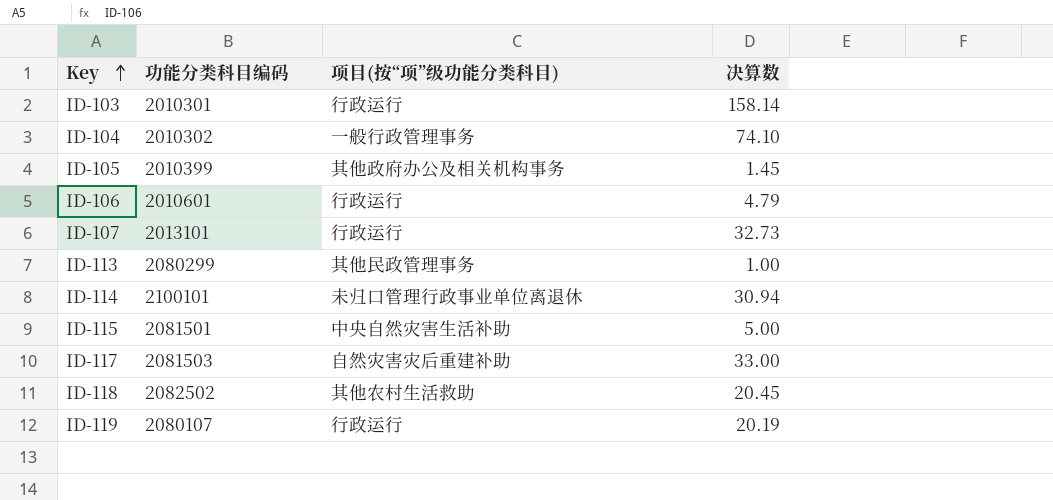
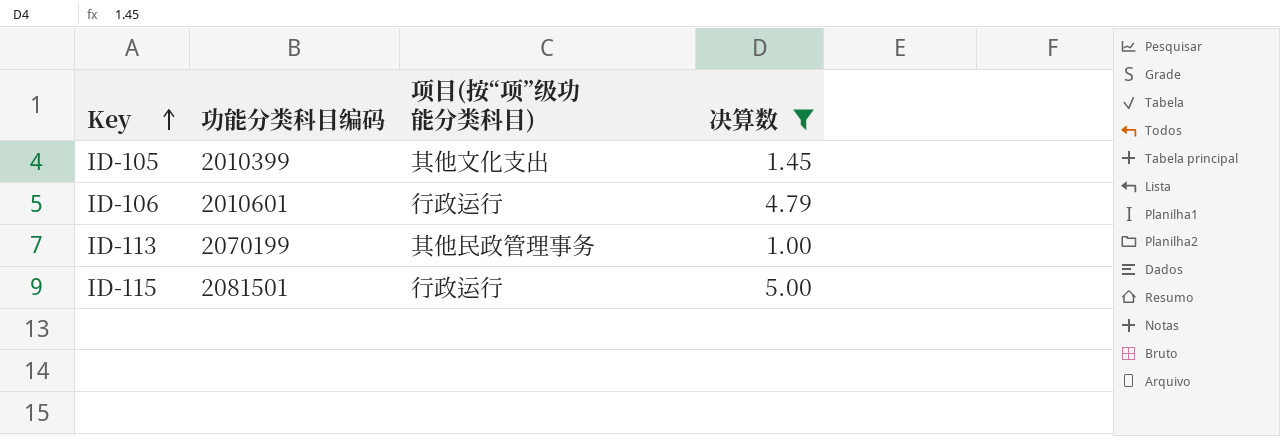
filter: none -> 决算数 <= 5.00
ID-105 | 项目(按“项”级功能分类科目): 其他政府办公及相关机构事务 -> 其他文化支出
ID-113 | 功能分类科目编码: 2080299 -> 2070199
ID-115 | 项目(按“项”级功能分类科目): 中央自然灾害生活补助 -> 行政运行

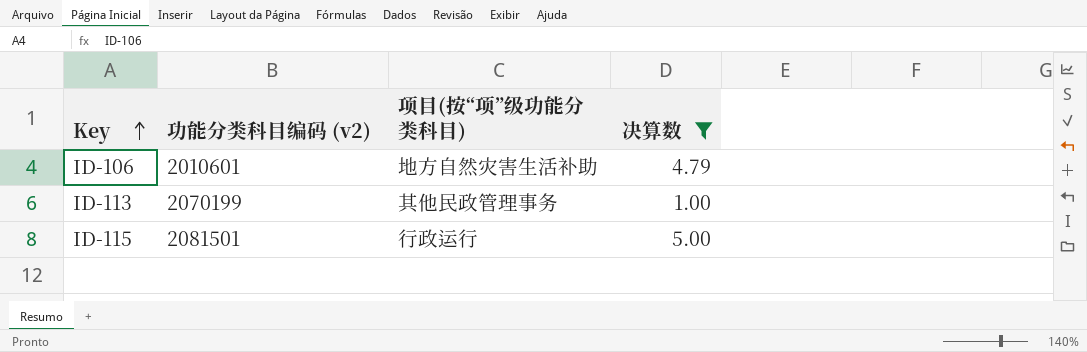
column name: 功能分类科目编码 -> 功能分类科目编码 (v2)
row ID-105: 2010399 | 其他文化支出 | 1.45 -> none
ID-106 | 项目(按“项”级功能分类科目): 行政运行 -> 地方自然灾害生活补助

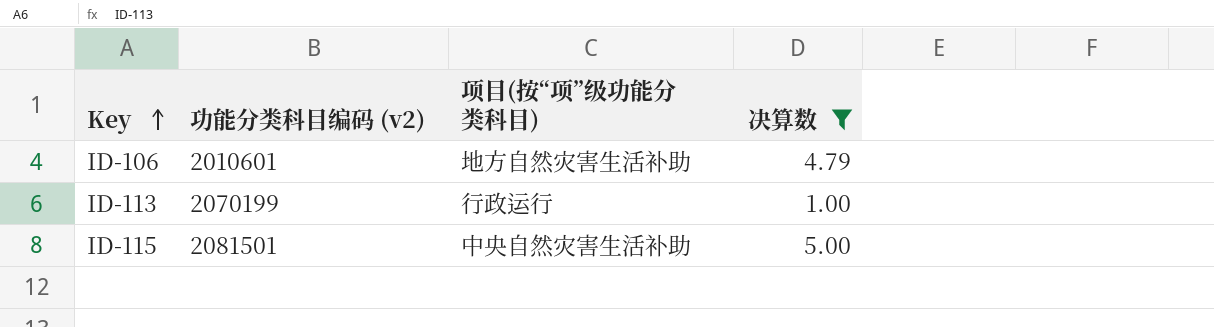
ID-113 | 项目(按“项”级功能分类科目): 其他民政管理事务 -> 行政运行
ID-115 | 项目(按“项”级功能分类科目): 行政运行 -> 中央自然灾害生活补助

